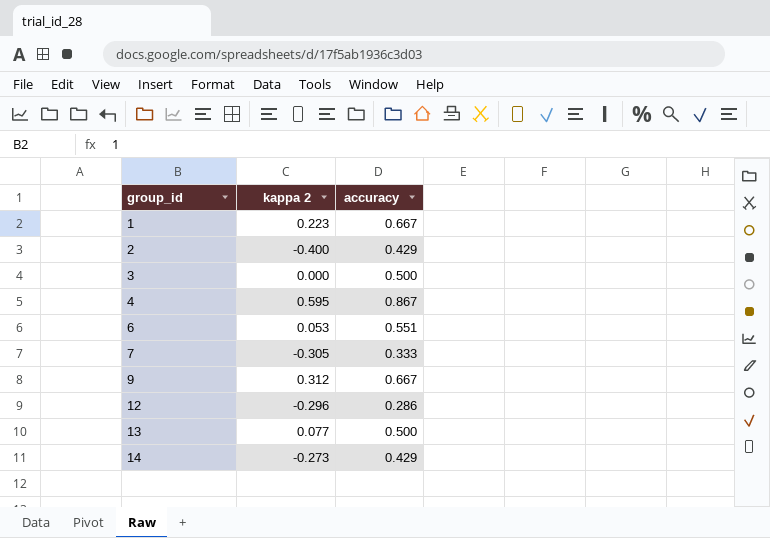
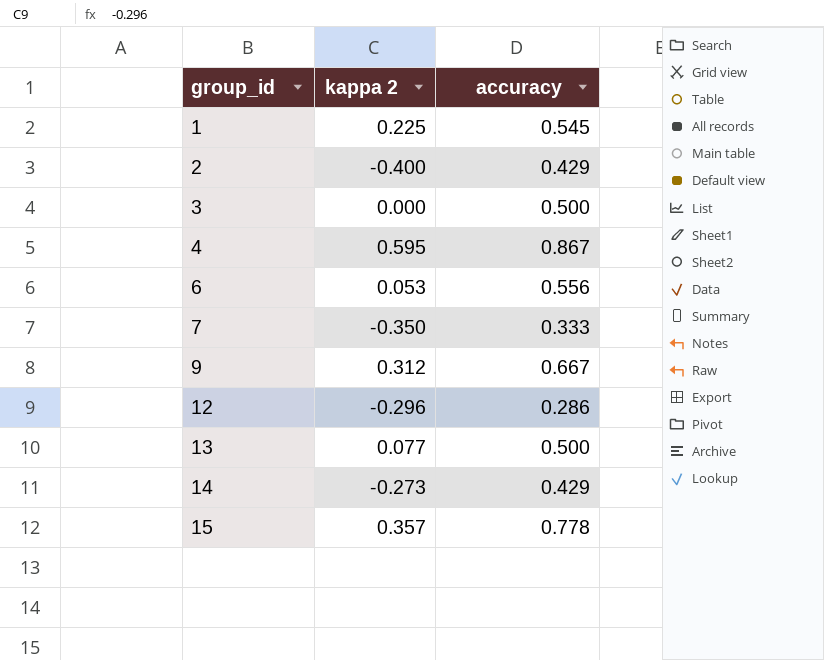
1 | kappa 2: 0.223 -> 0.225
1 | accuracy: 0.667 -> 0.545
6 | accuracy: 0.551 -> 0.556
7 | kappa 2: -0.305 -> -0.350
row 15: none -> 0.357 | 0.778

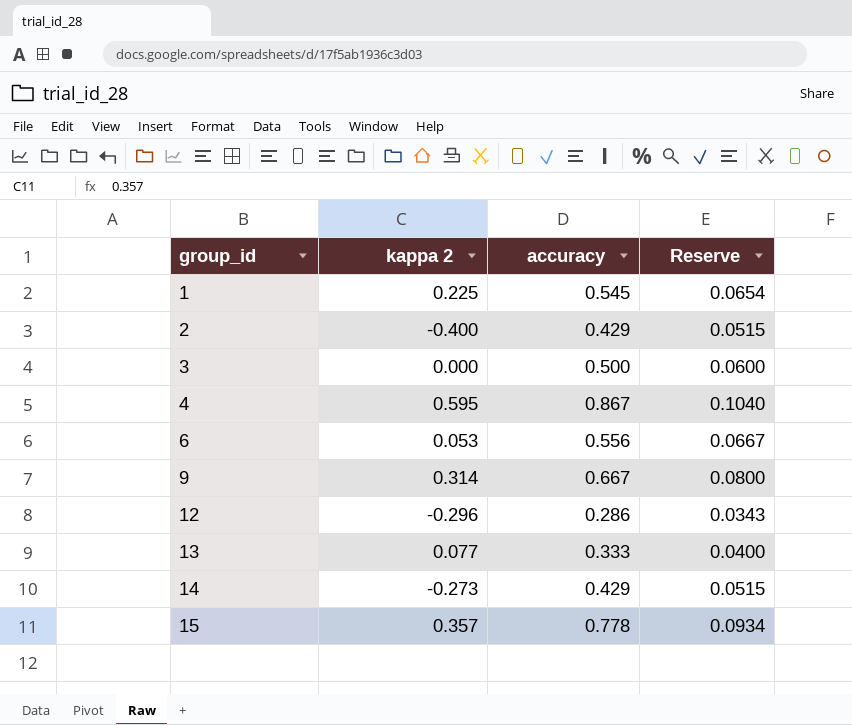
column Reserve | formula: none -> [accuracy] * 0.12
row 7: -0.350 | 0.333 -> none
9 | kappa 2: 0.312 -> 0.314
13 | accuracy: 0.500 -> 0.333

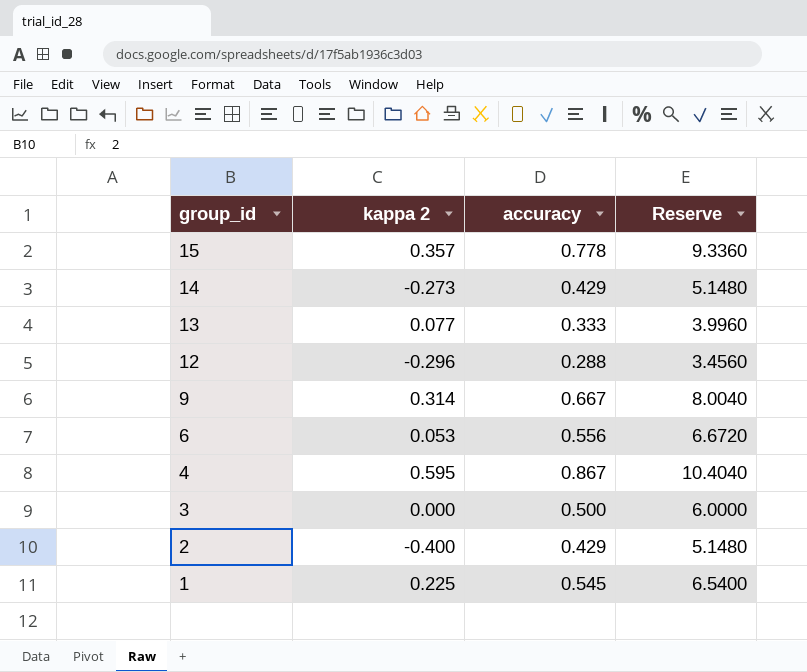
row order: group_id ascending -> group_id descending
column Reserve | formula: [accuracy] * 0.12 -> [accuracy] * 12
12 | accuracy: 0.286 -> 0.288

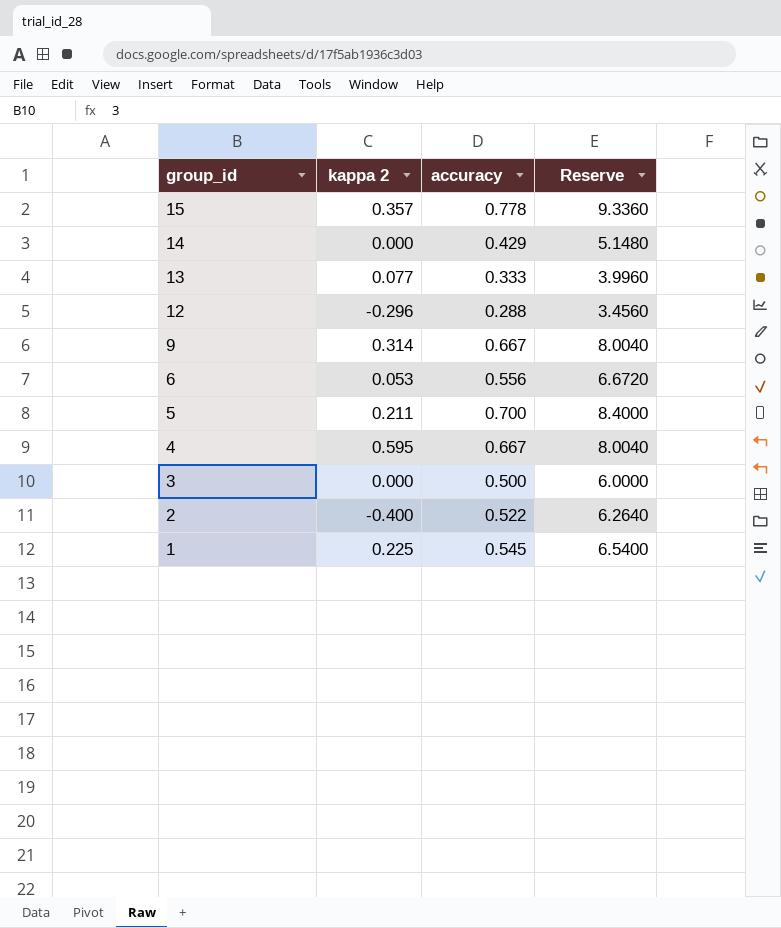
14 | kappa 2: -0.273 -> 0.000
row 5: none -> 0.211 | 0.700 | 8.4000
4 | accuracy: 0.867 -> 0.667
4 | Reserve: 10.4040 -> 8.0040
2 | accuracy: 0.429 -> 0.522
2 | Reserve: 5.1480 -> 6.2640

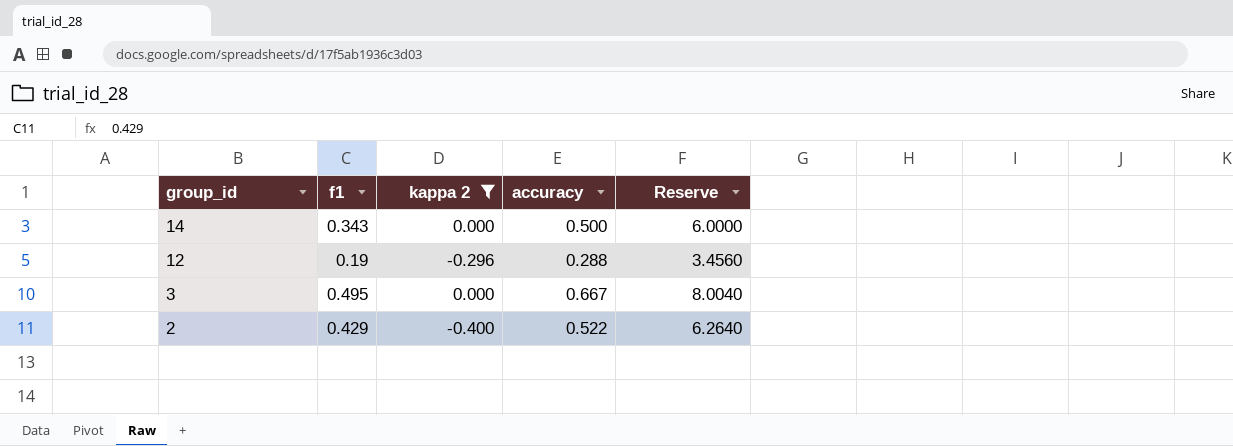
filter: none -> kappa 2 <= 0.000
column f1 | position: none -> 2
14 | accuracy: 0.429 -> 0.500
14 | Reserve: 5.1480 -> 6.0000
3 | accuracy: 0.500 -> 0.667
3 | Reserve: 6.0000 -> 8.0040

